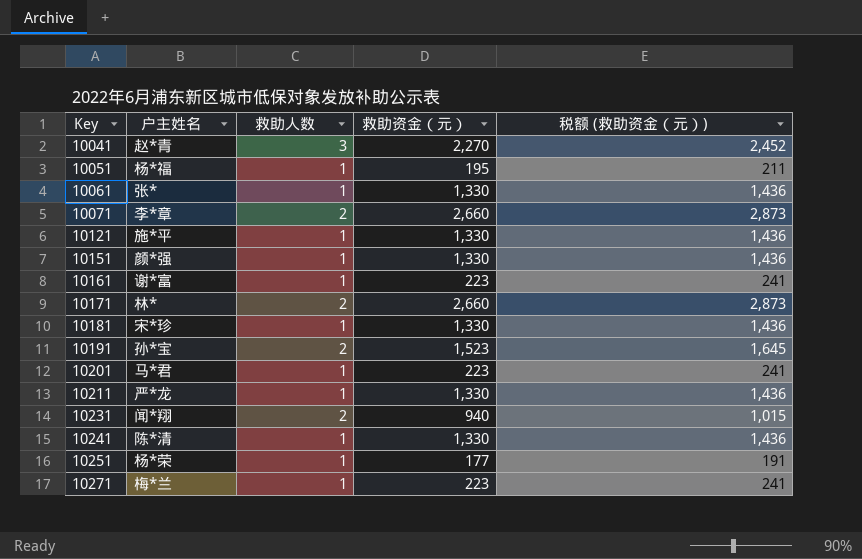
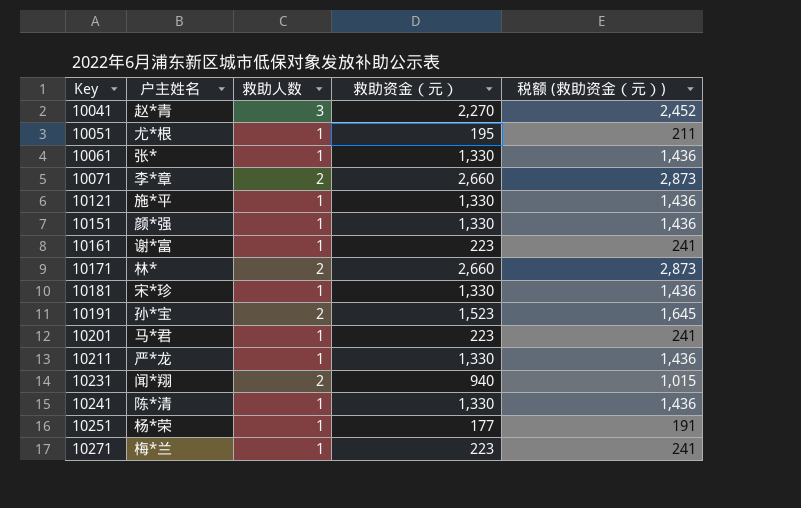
10051 | 户主姓名: 杨*福 -> 尤*根

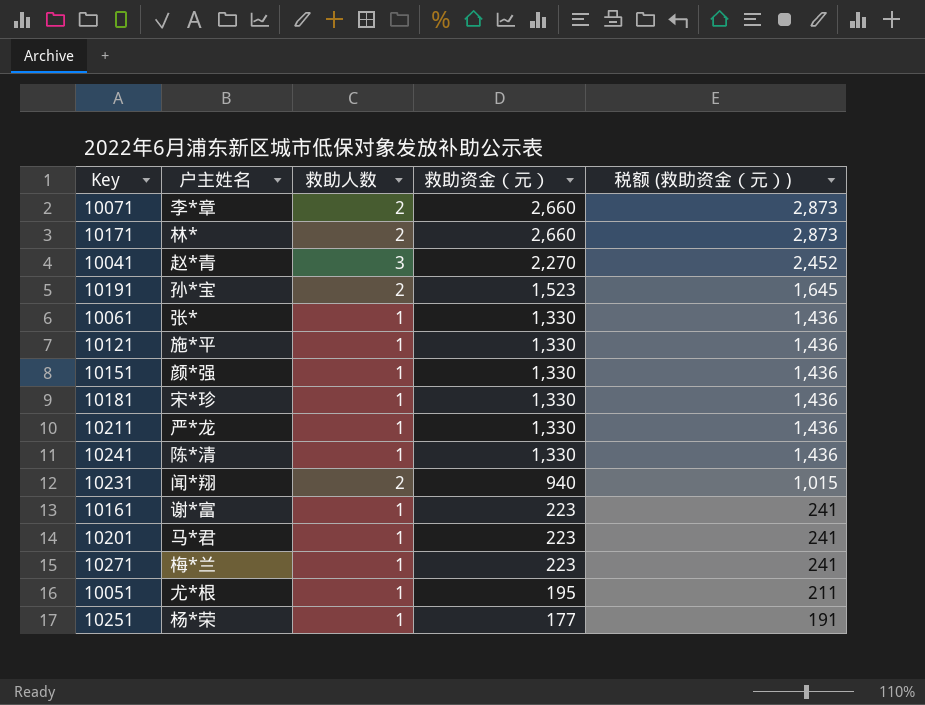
row order: Key ascending -> 救助资金（元） descending

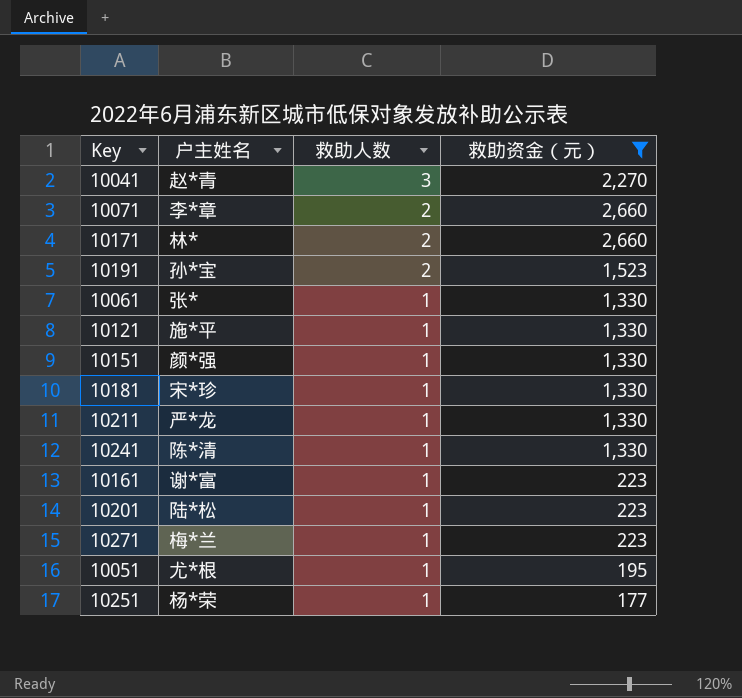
filter: none -> 救助资金（元） != 940
row order: 救助资金（元） descending -> 救助人数 descending
column 税额 (救助资金（元）) | formula: [救助资金（元）] * 1.08 -> none
10201 | 户主姓名: 马*君 -> 陆*松

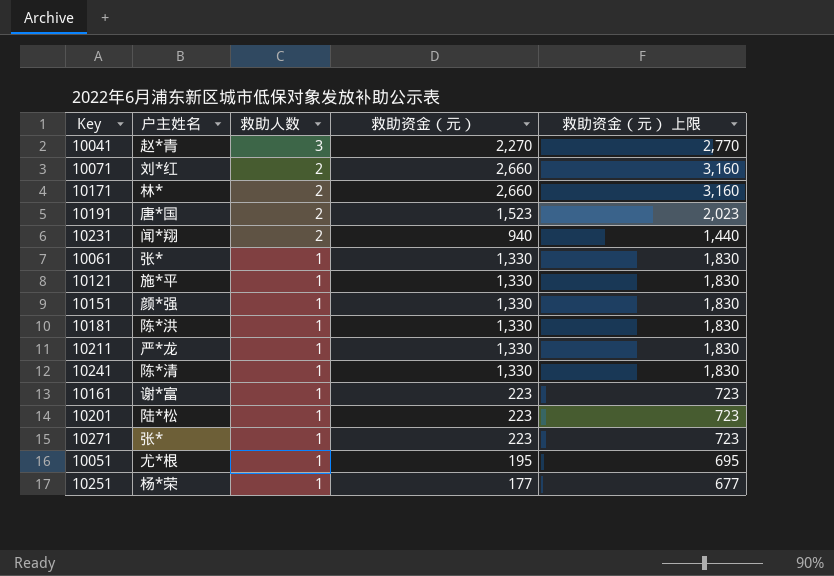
filter: 救助资金（元） != 940 -> none
column 救助资金（元） 上限 | formula: none -> [救助资金（元）] + 500
10071 | 户主姓名: 李*章 -> 刘*红
10191 | 户主姓名: 孙*宝 -> 唐*国
10181 | 户主姓名: 宋*珍 -> 陈*洪
10271 | 户主姓名: 梅*兰 -> 张*

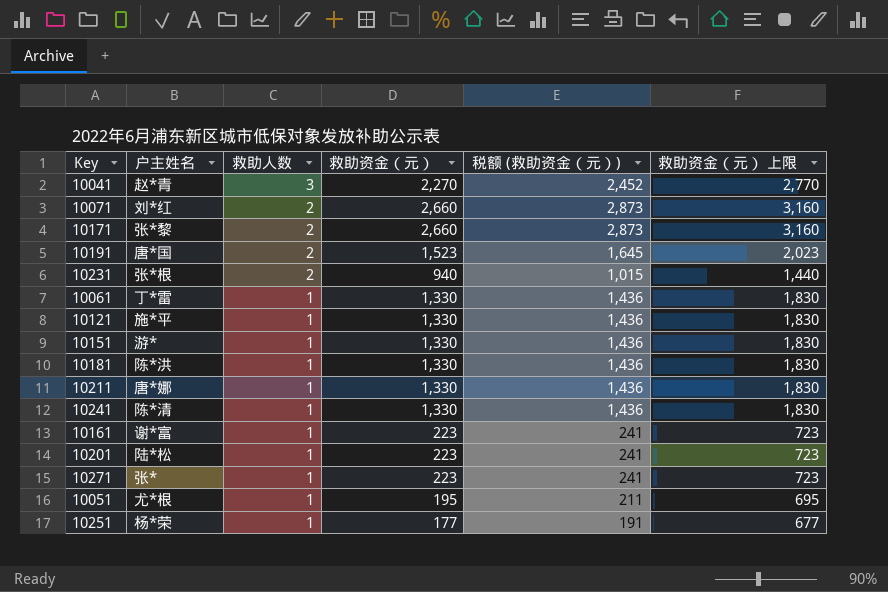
column 税额 (救助资金（元）) | formula: none -> [救助资金（元）] * 1.08
10171 | 户主姓名: 林* -> 张*黎
10231 | 户主姓名: 闻*翔 -> 张*根
10061 | 户主姓名: 张* -> 丁*雷
10151 | 户主姓名: 颜*强 -> 游*
10211 | 户主姓名: 严*龙 -> 唐*娜

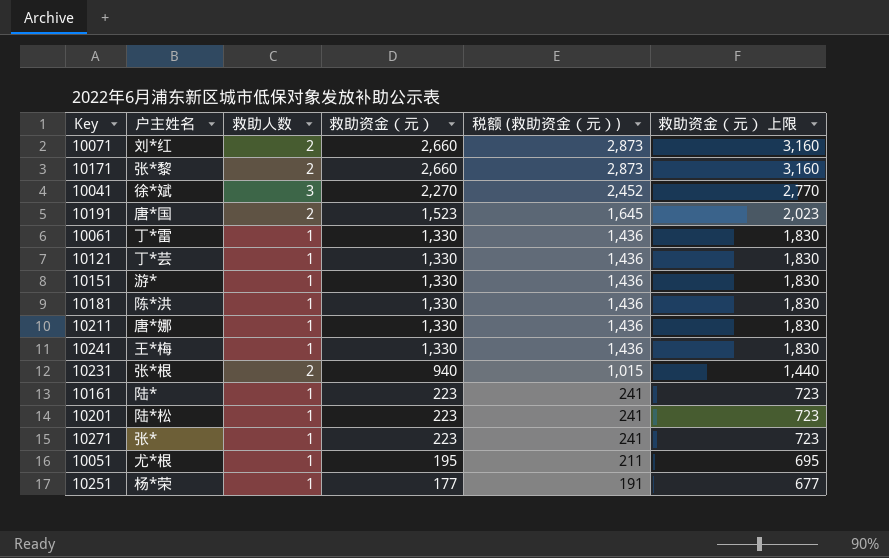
row order: 救助人数 descending -> 救助资金（元） descending
10041 | 户主姓名: 赵*青 -> 徐*斌
10121 | 户主姓名: 施*平 -> 丁*芸
10241 | 户主姓名: 陈*清 -> 王*梅
10161 | 户主姓名: 谢*富 -> 陆*

